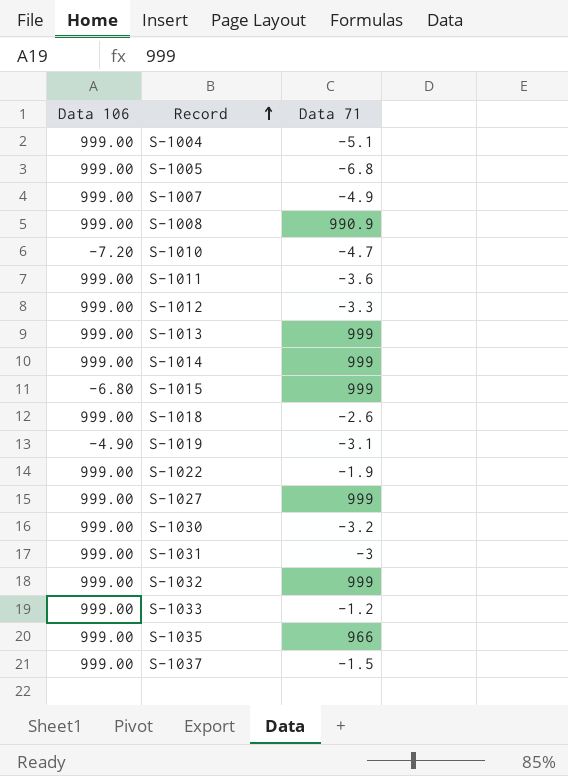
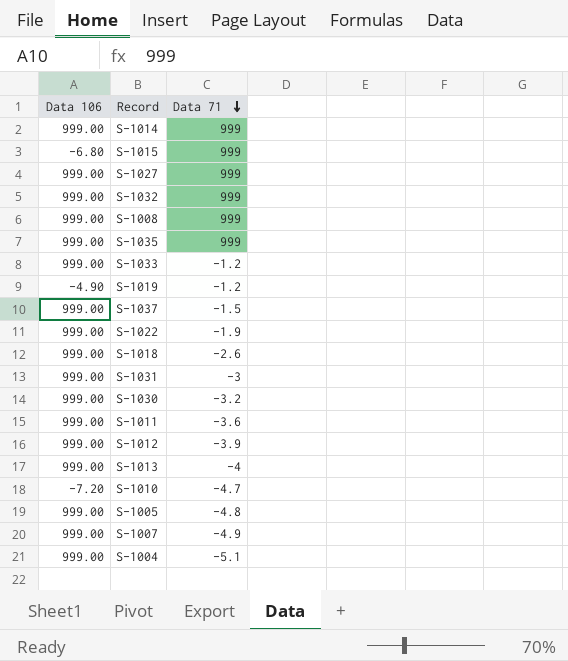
row order: Record ascending -> Data 71 descending
S-1008 | Data 71: 990.9 -> 999
S-1035 | Data 71: 966 -> 999
S-1019 | Data 71: -3.1 -> -1.2
S-1012 | Data 71: -3.3 -> -3.9
S-1013 | Data 71: 999 -> -4
S-1005 | Data 71: -6.8 -> -4.8

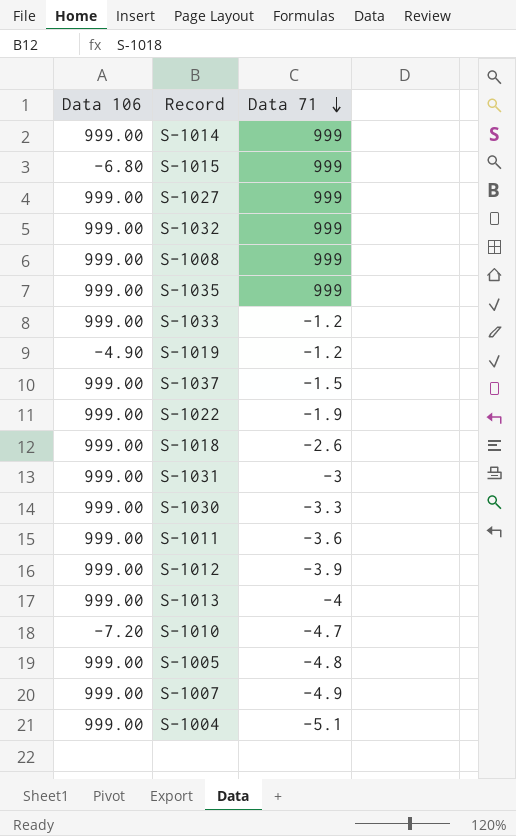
S-1030 | Data 71: -3.2 -> -3.3

